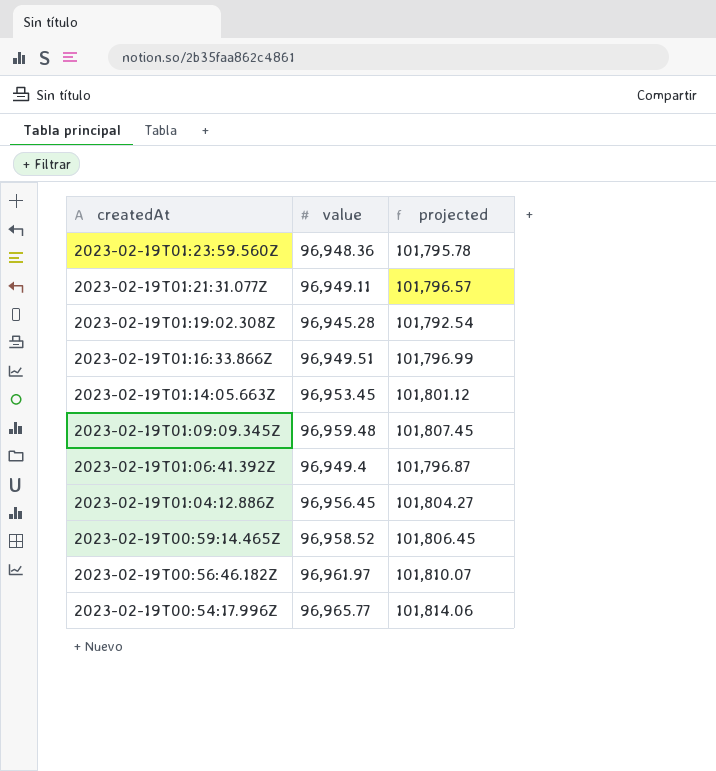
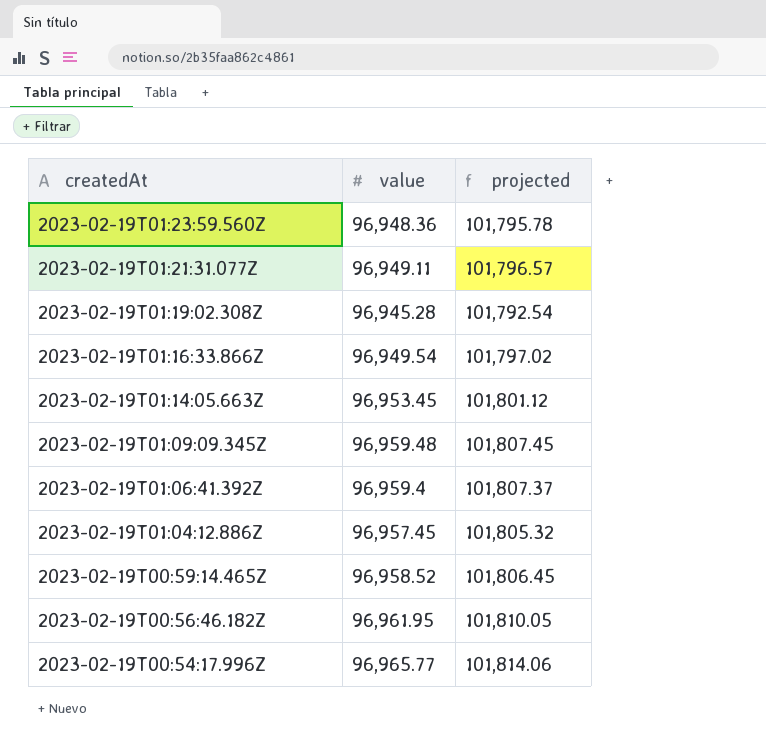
2023-02-19T01:16:33.866Z | value: 96,949.51 -> 96,949.54
2023-02-19T01:16:33.866Z | projected: 101,796.99 -> 101,797.02
2023-02-19T01:06:41.392Z | value: 96,949.4 -> 96,959.4
2023-02-19T01:06:41.392Z | projected: 101,796.87 -> 101,807.37
2023-02-19T01:04:12.886Z | value: 96,956.45 -> 96,957.45
2023-02-19T01:04:12.886Z | projected: 101,804.27 -> 101,805.32
2023-02-19T00:56:46.182Z | value: 96,961.97 -> 96,961.95
2023-02-19T00:56:46.182Z | projected: 101,810.07 -> 101,810.05

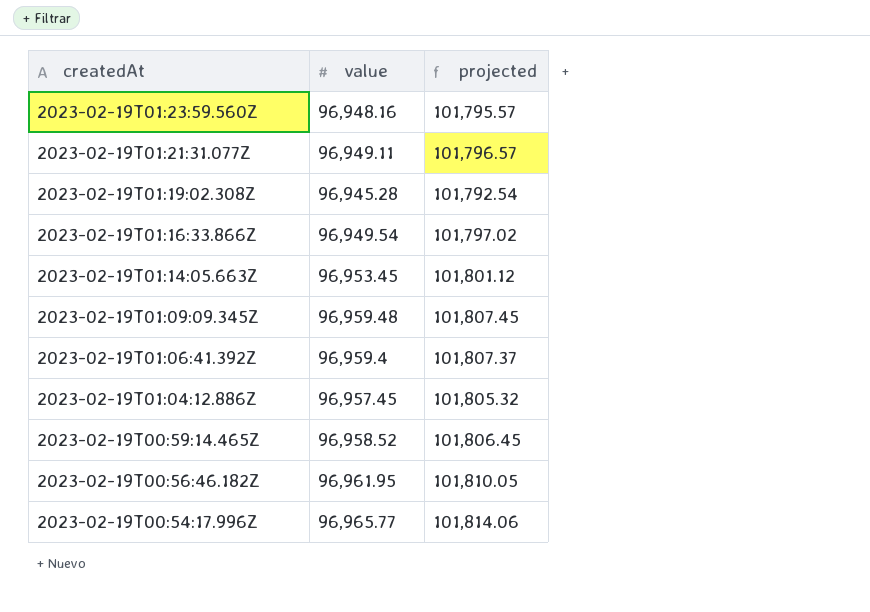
2023-02-19T01:23:59.560Z | value: 96,948.36 -> 96,948.16
2023-02-19T01:23:59.560Z | projected: 101,795.78 -> 101,795.57

